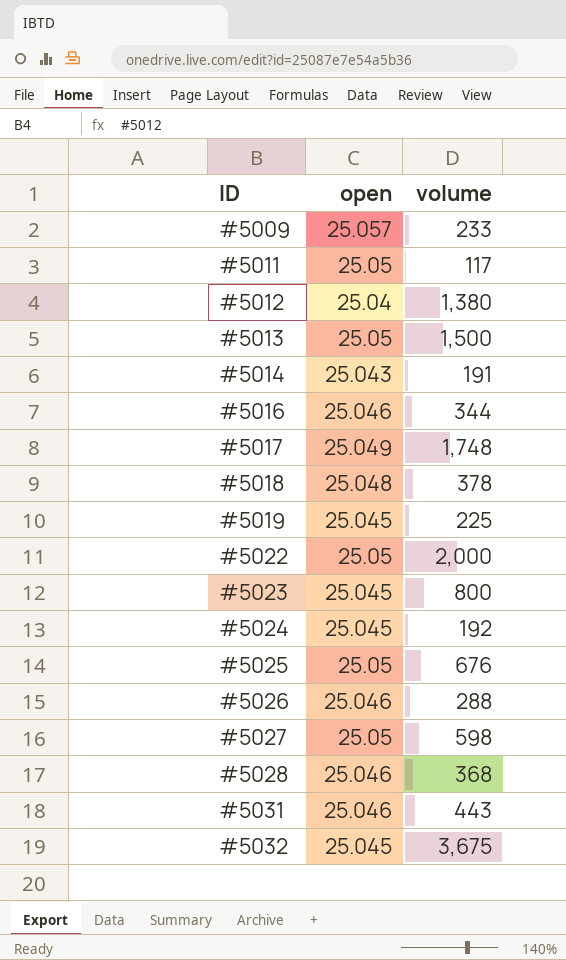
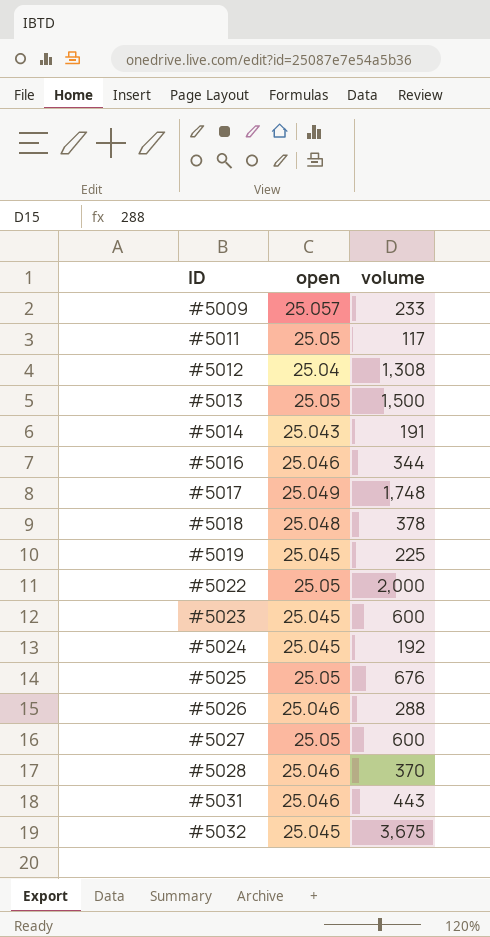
#5012 | volume: 1,380 -> 1,308
#5023 | volume: 800 -> 600
#5027 | volume: 598 -> 600
#5028 | volume: 368 -> 370

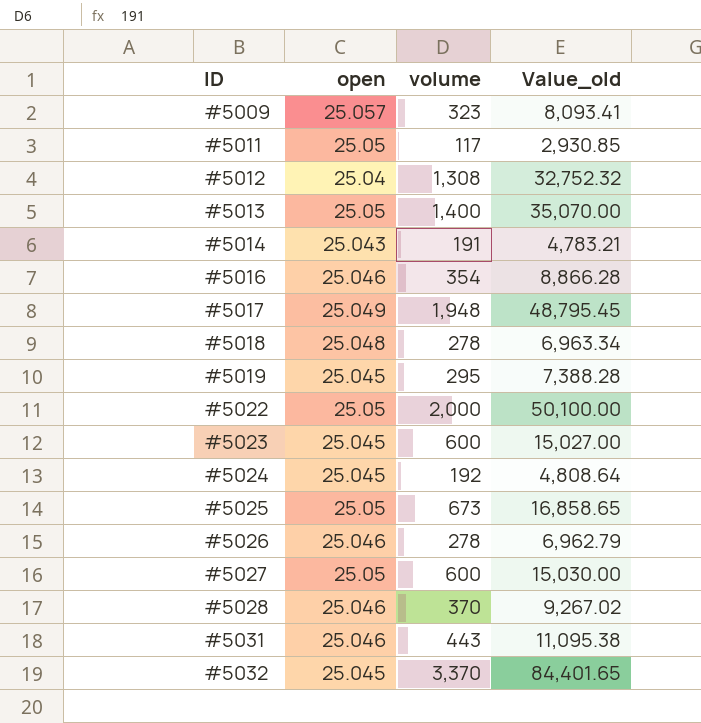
column Value_old | formula: none -> [open] * [volume]
#5009 | volume: 233 -> 323
#5013 | volume: 1,500 -> 1,400
#5016 | volume: 344 -> 354
#5017 | volume: 1,748 -> 1,948
#5018 | volume: 378 -> 278
#5019 | volume: 225 -> 295
#5025 | volume: 676 -> 673
#5026 | volume: 288 -> 278
#5032 | volume: 3,675 -> 3,370

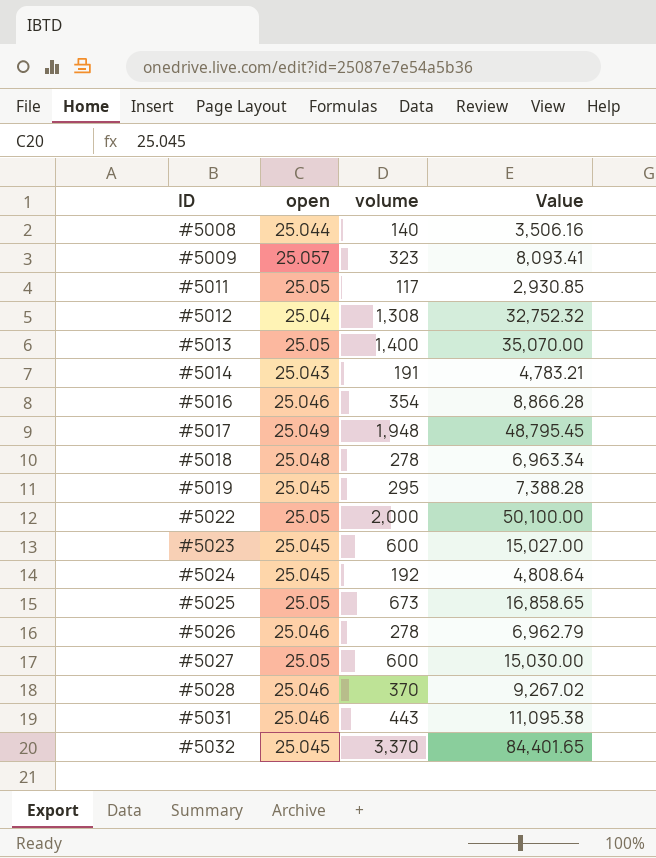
column name: Value_old -> Value
row #5008: none -> 25.044 | 140 | 3,506.16

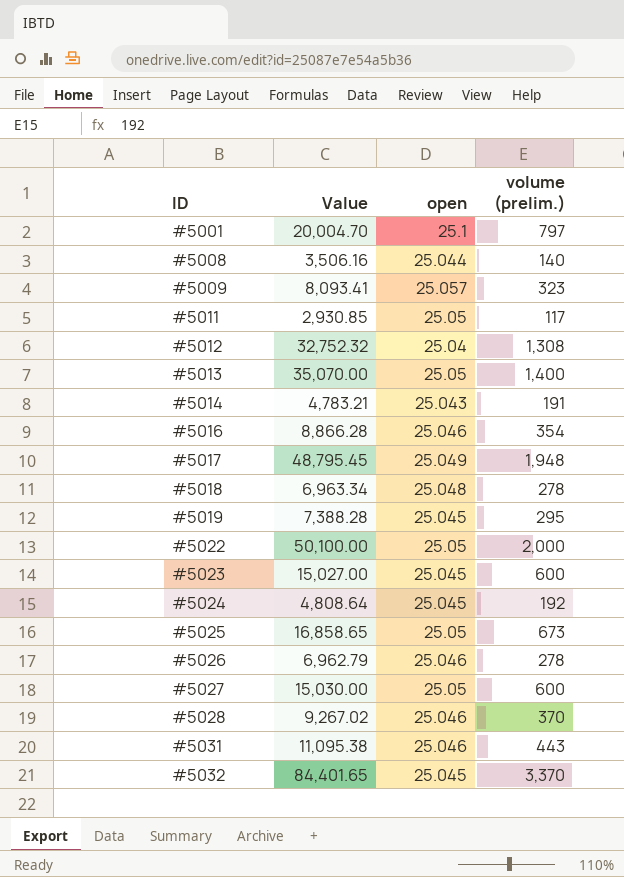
column Value | position: 4 -> 2
column name: volume -> volume (prelim.)
row #5001: none -> 20,004.70 | 25.1 | 797

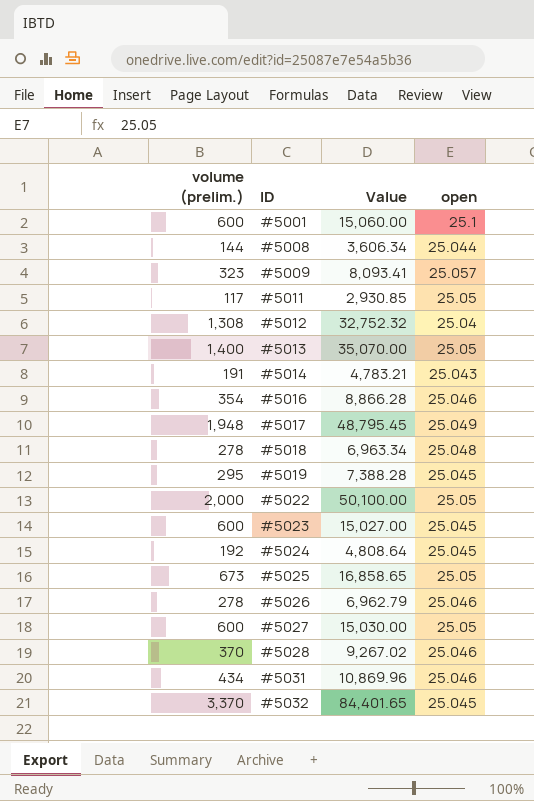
column volume (prelim.) | position: 4 -> 1
#5001 | volume (prelim.): 797 -> 600
#5001 | Value: 20,004.70 -> 15,060.00
#5008 | volume (prelim.): 140 -> 144
#5008 | Value: 3,506.16 -> 3,606.34
#5031 | volume (prelim.): 443 -> 434
#5031 | Value: 11,095.38 -> 10,869.96

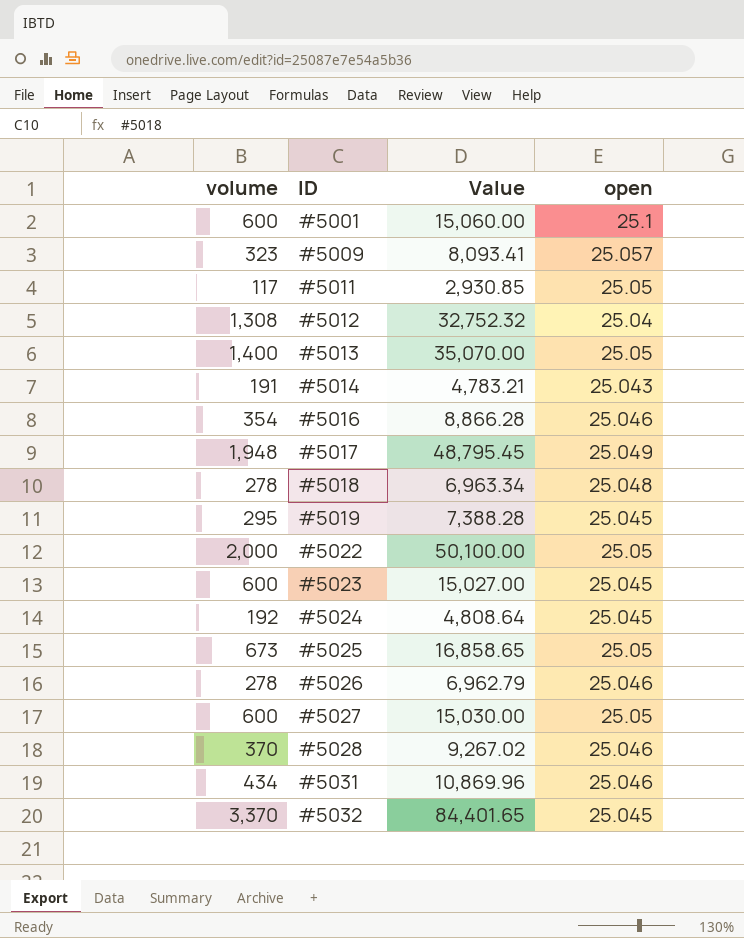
column name: volume (prelim.) -> volume
row #5008: 144 | 3,606.34 | 25.044 -> none

